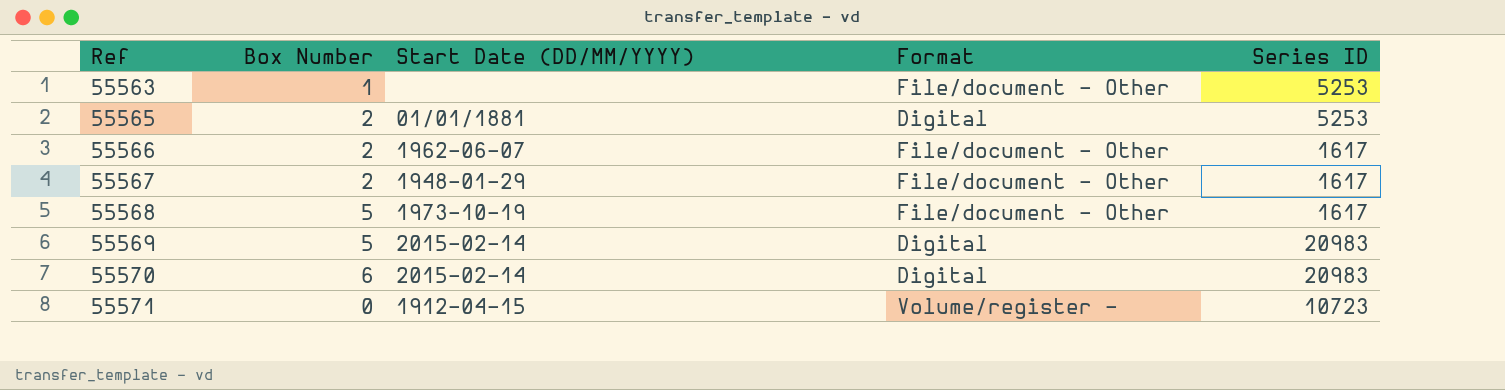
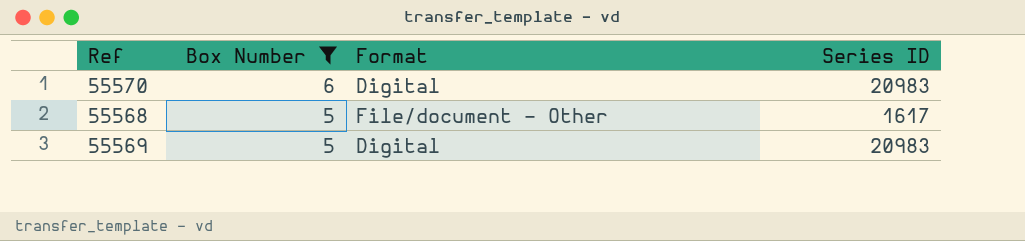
filter: none -> Box Number >= 5
row order: Ref ascending -> Box Number descending
column Start Date (DD/MM/YYYY) | position: 3 -> none

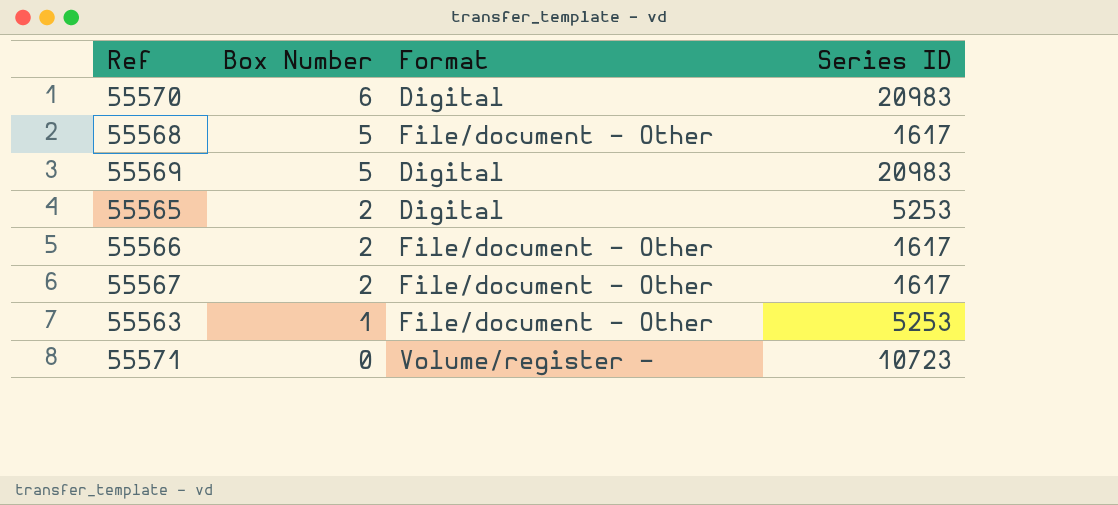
filter: Box Number >= 5 -> none

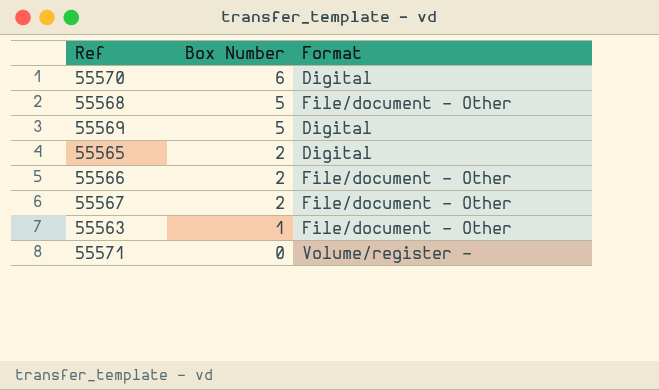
column Series ID | position: 4 -> none

